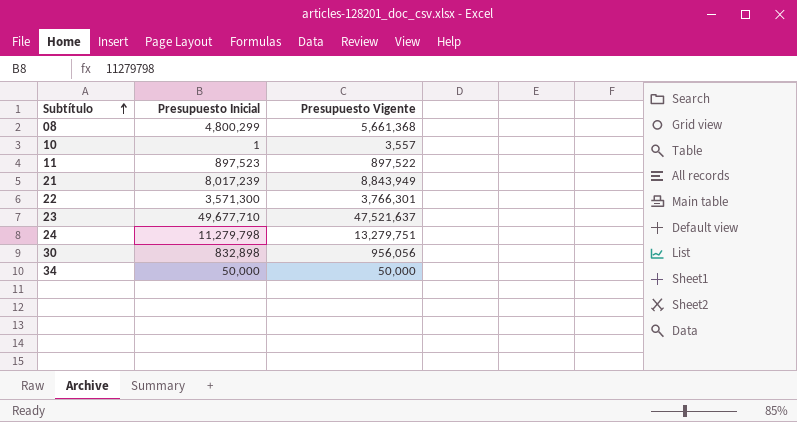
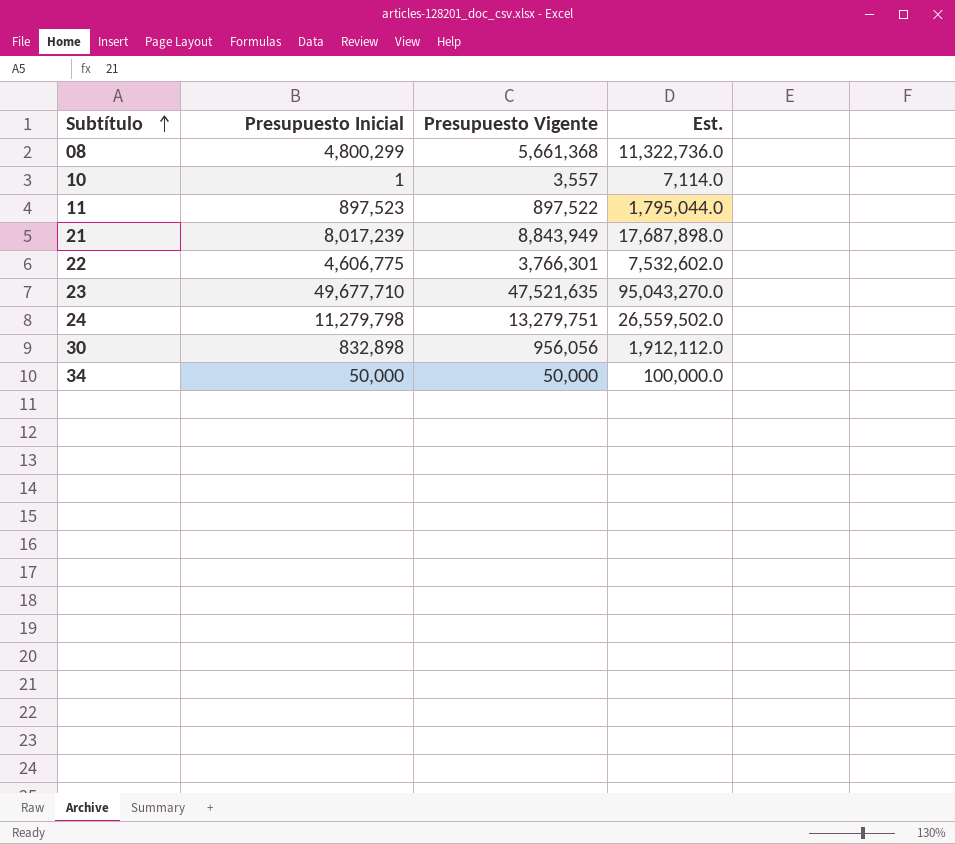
column Est. | formula: none -> [Presupuesto Vigente] * 2
22 | Presupuesto Inicial: 3,571,300 -> 4,606,775
23 | Presupuesto Vigente: 47,521,637 -> 47,521,635

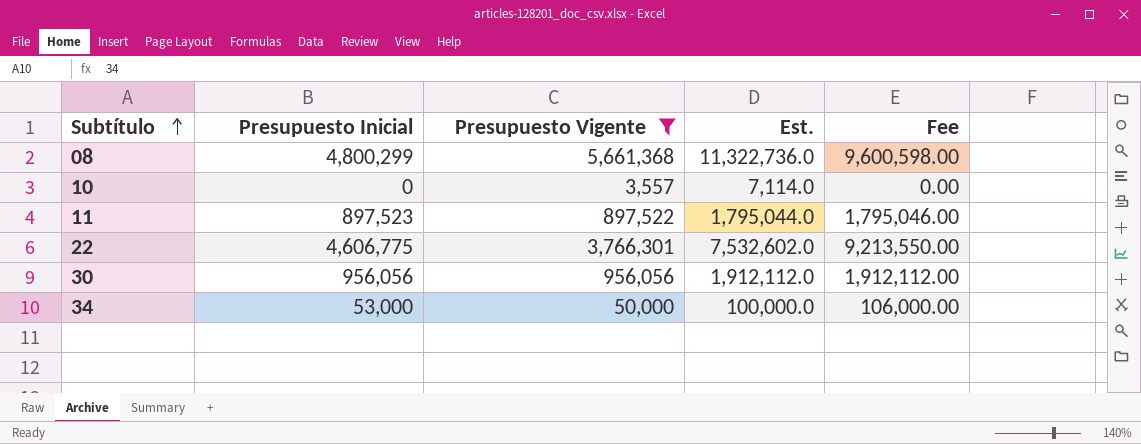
filter: none -> Presupuesto Vigente <= 5,661,368
column Fee | formula: none -> [Presupuesto Inicial] * 2
10 | Presupuesto Inicial: 1 -> 0
30 | Presupuesto Inicial: 832,898 -> 956,056
34 | Presupuesto Inicial: 50,000 -> 53,000

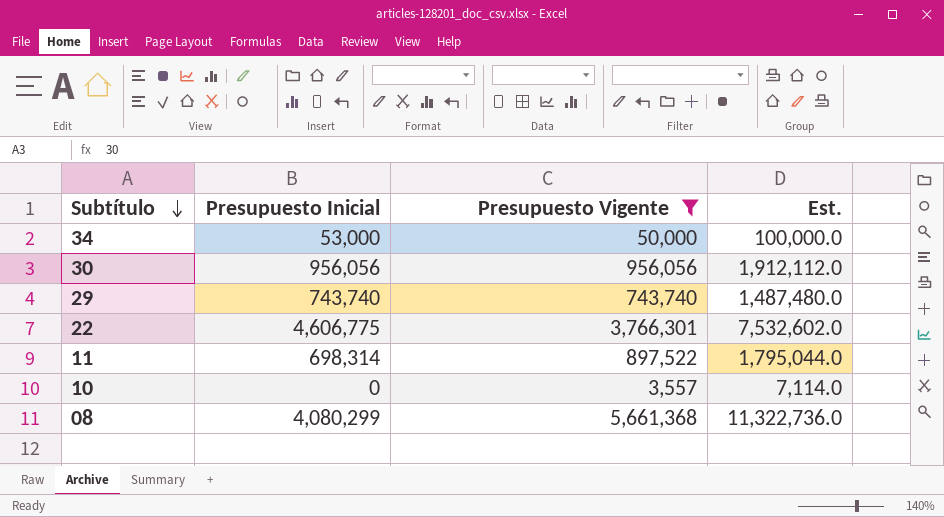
row order: Subtítulo ascending -> Subtítulo descending
column Fee | formula: [Presupuesto Inicial] * 2 -> none
row 29: none -> 743,740 | 743,740 | 1,487,480.0
11 | Presupuesto Inicial: 897,523 -> 698,314
08 | Presupuesto Inicial: 4,800,299 -> 4,080,299

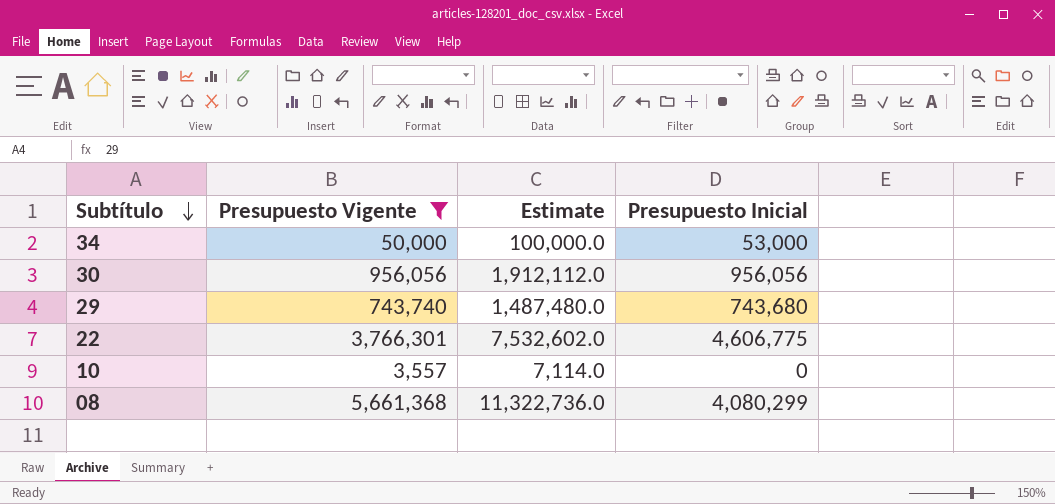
column name: Est. -> Estimate
column Presupuesto Inicial | position: 2 -> 4
row 11: 698,314 | 897,522 | 1,795,044.0 -> none
29 | Presupuesto Inicial: 743,740 -> 743,680

